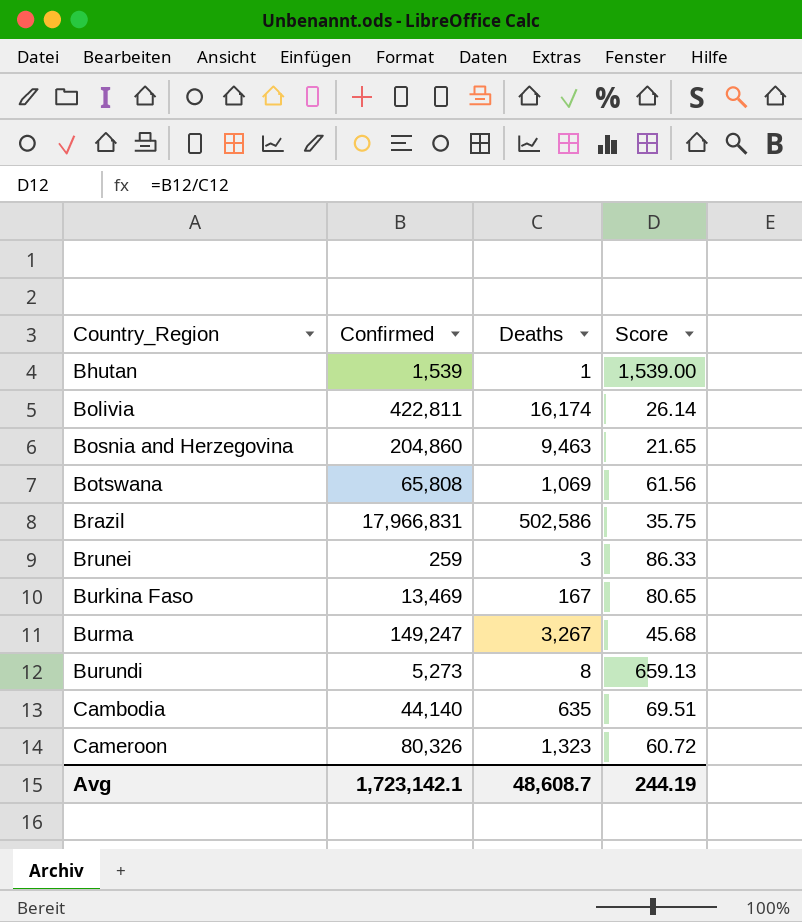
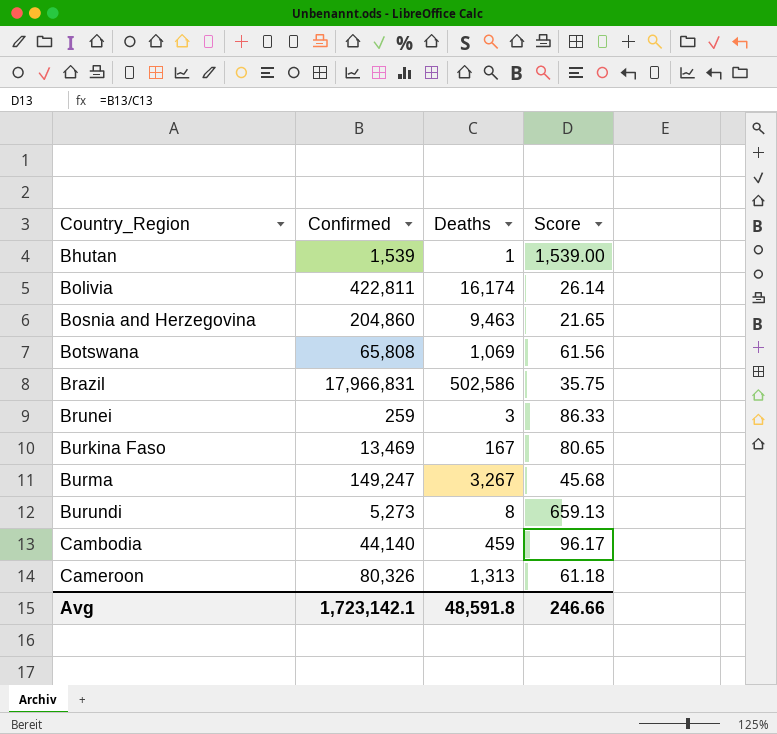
Cambodia | Deaths: 635 -> 459
Cambodia | Score: 69.51 -> 96.17
Cameroon | Deaths: 1,323 -> 1,313
Cameroon | Score: 60.72 -> 61.18
Avg | Deaths: 48,608.7 -> 48,591.8
Avg | Score: 244.19 -> 246.66

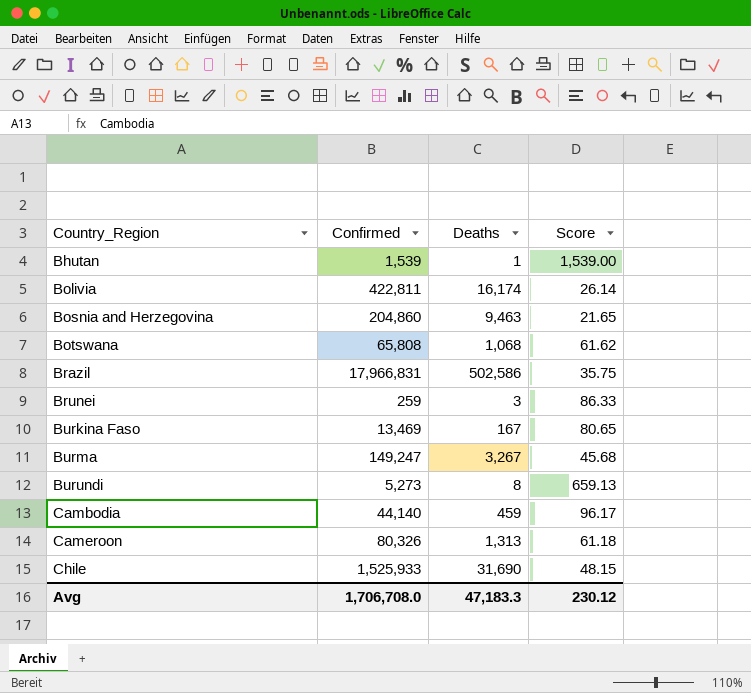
Botswana | Deaths: 1,069 -> 1,068
Botswana | Score: 61.56 -> 61.62
row Chile: none -> 1,525,933 | 31,690 | 48.15
Avg | Confirmed: 1,723,142.1 -> 1,706,708.0
Avg | Deaths: 48,591.8 -> 47,183.3
Avg | Score: 246.66 -> 230.12

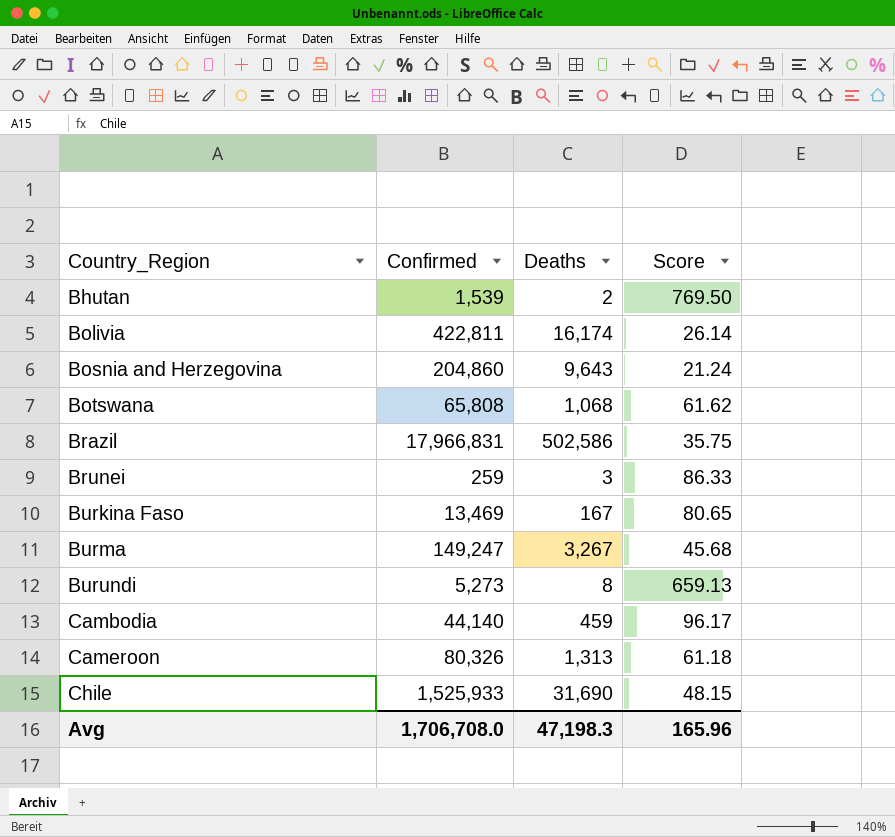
Bhutan | Deaths: 1 -> 2
Bhutan | Score: 1,539.00 -> 769.50
Bosnia and Herzegovina | Deaths: 9,463 -> 9,643
Bosnia and Herzegovina | Score: 21.65 -> 21.24
Avg | Deaths: 47,183.3 -> 47,198.3
Avg | Score: 230.12 -> 165.96

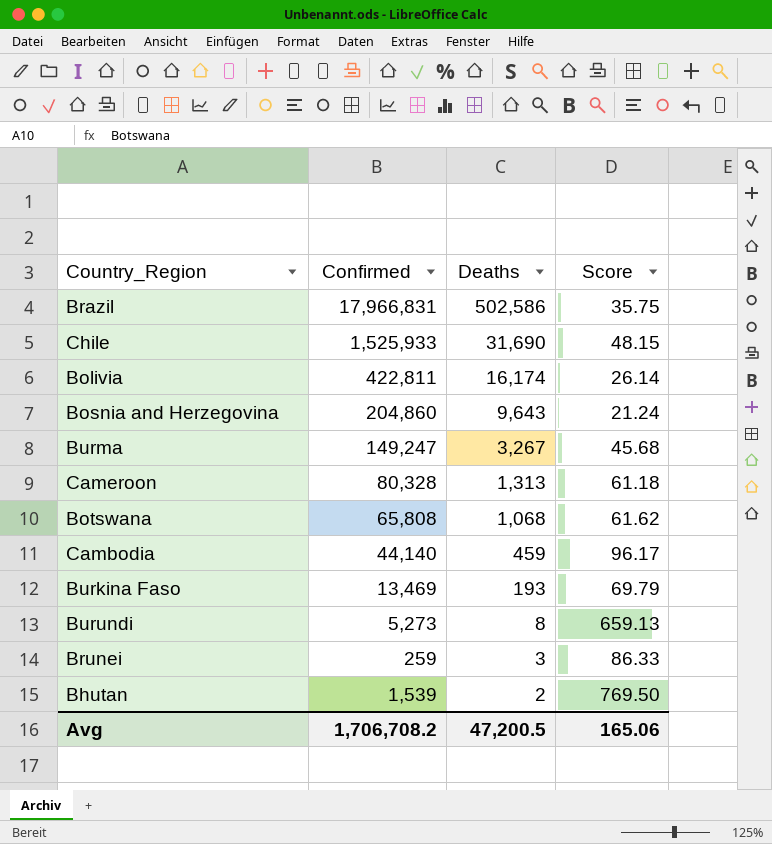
row order: Country_Region ascending -> Deaths descending
Cameroon | Confirmed: 80,326 -> 80,328
Burkina Faso | Deaths: 167 -> 193
Burkina Faso | Score: 80.65 -> 69.79
Avg | Confirmed: 1,706,708.0 -> 1,706,708.2
Avg | Deaths: 47,198.3 -> 47,200.5
Avg | Score: 165.96 -> 165.06

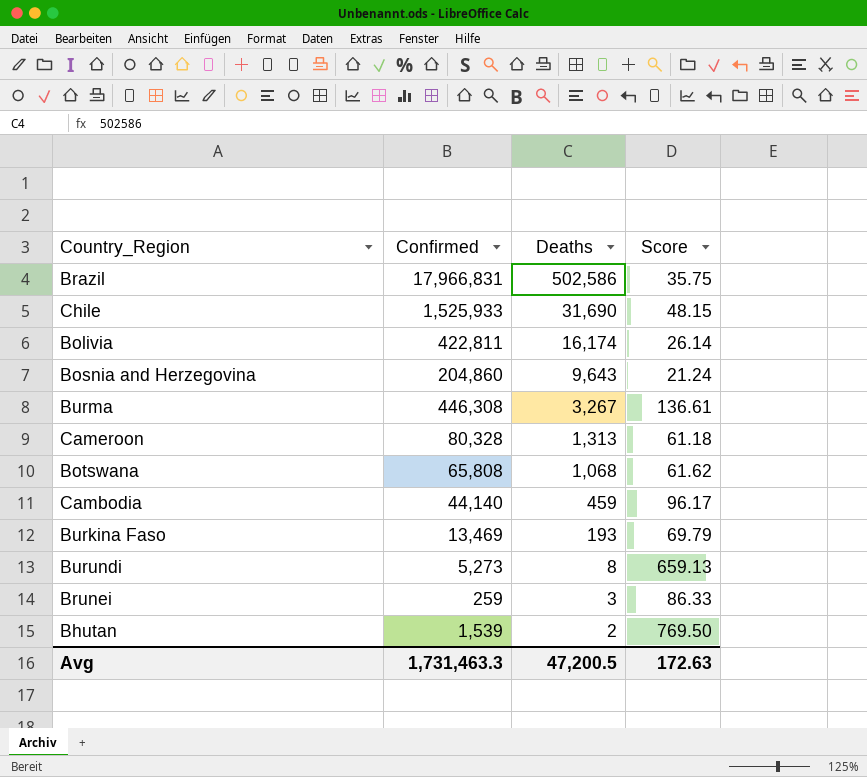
Burma | Confirmed: 149,247 -> 446,308
Burma | Score: 45.68 -> 136.61
Avg | Confirmed: 1,706,708.2 -> 1,731,463.3
Avg | Score: 165.06 -> 172.63

